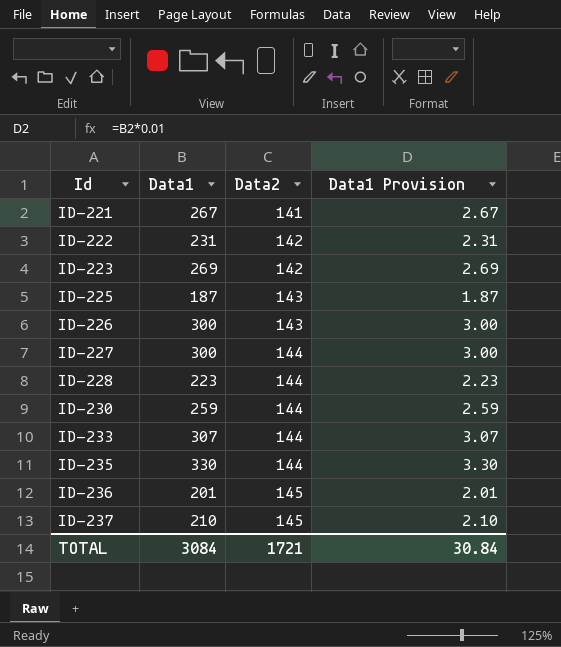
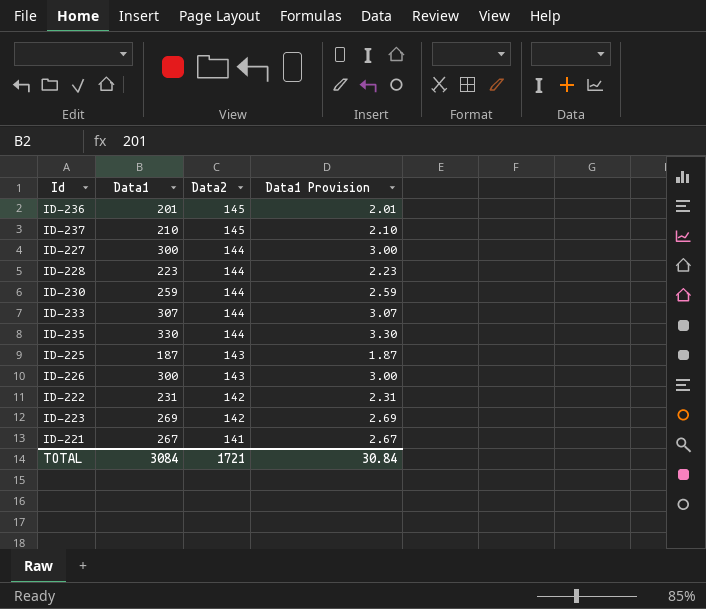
row order: Id ascending -> Data2 descending

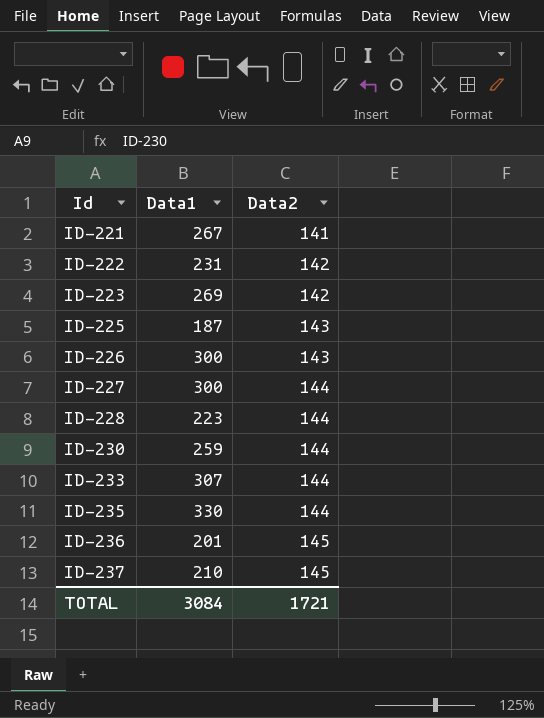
row order: Data2 descending -> Id ascending
column Data1 Provision | formula: [Data1] * 0.01 -> none

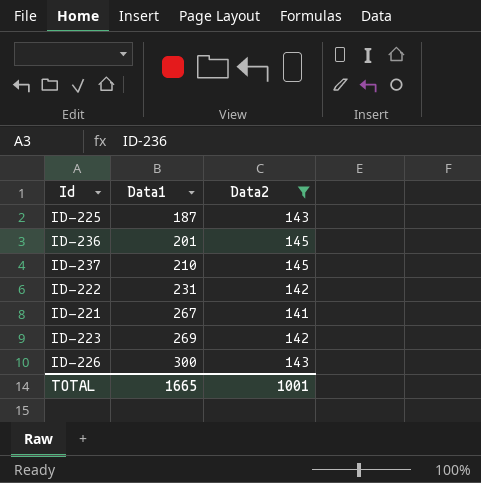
filter: none -> Data2 != 144
row order: Id ascending -> Data1 ascending
TOTAL | Data1: 3084 -> 1665
TOTAL | Data2: 1721 -> 1001

